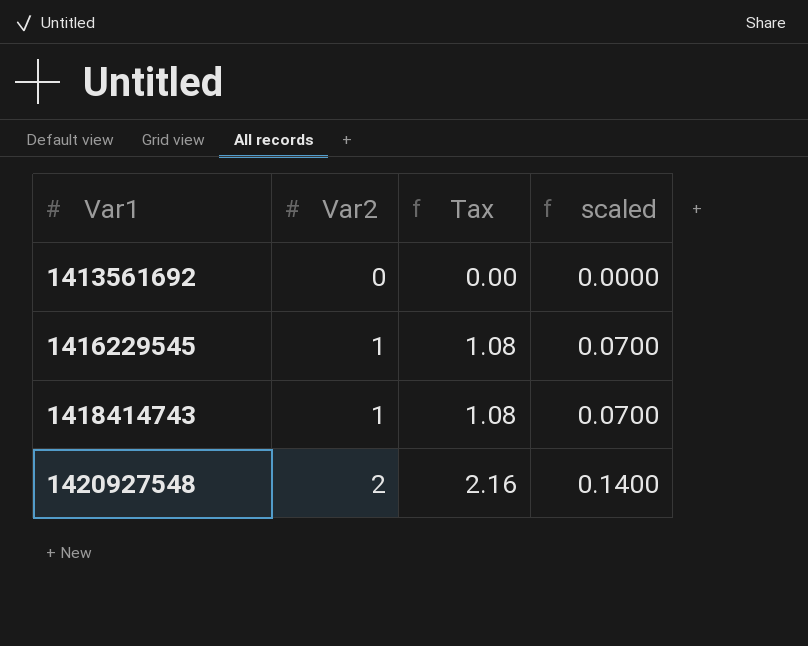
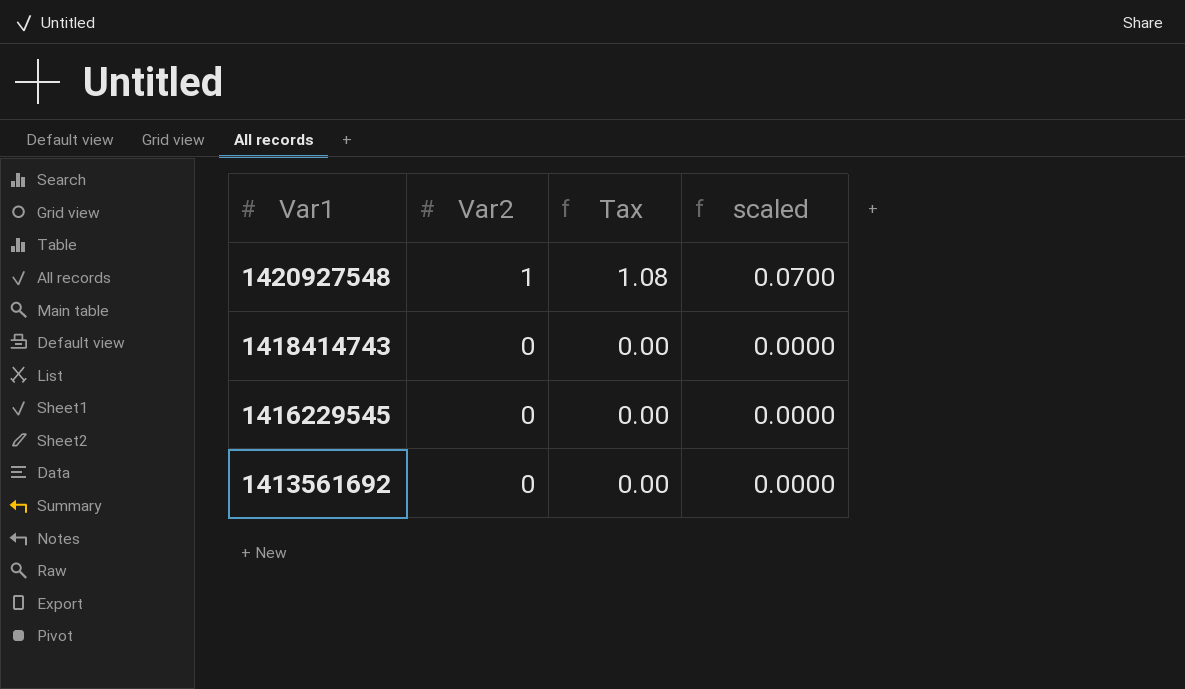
row order: Var1 ascending -> Var1 descending
1420927548 | Var2: 2 -> 1
1420927548 | Tax: 2.16 -> 1.08
1420927548 | scaled: 0.1400 -> 0.0700
1418414743 | Var2: 1 -> 0
1418414743 | Tax: 1.08 -> 0.00
1418414743 | scaled: 0.0700 -> 0.0000
1416229545 | Var2: 1 -> 0
1416229545 | Tax: 1.08 -> 0.00
1416229545 | scaled: 0.0700 -> 0.0000

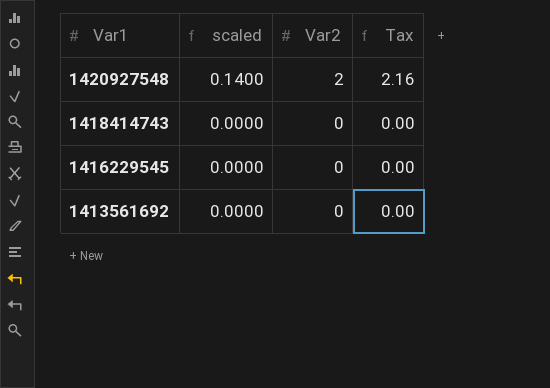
column scaled | position: 4 -> 2
1420927548 | scaled: 0.0700 -> 0.1400
1420927548 | Var2: 1 -> 2
1420927548 | Tax: 1.08 -> 2.16

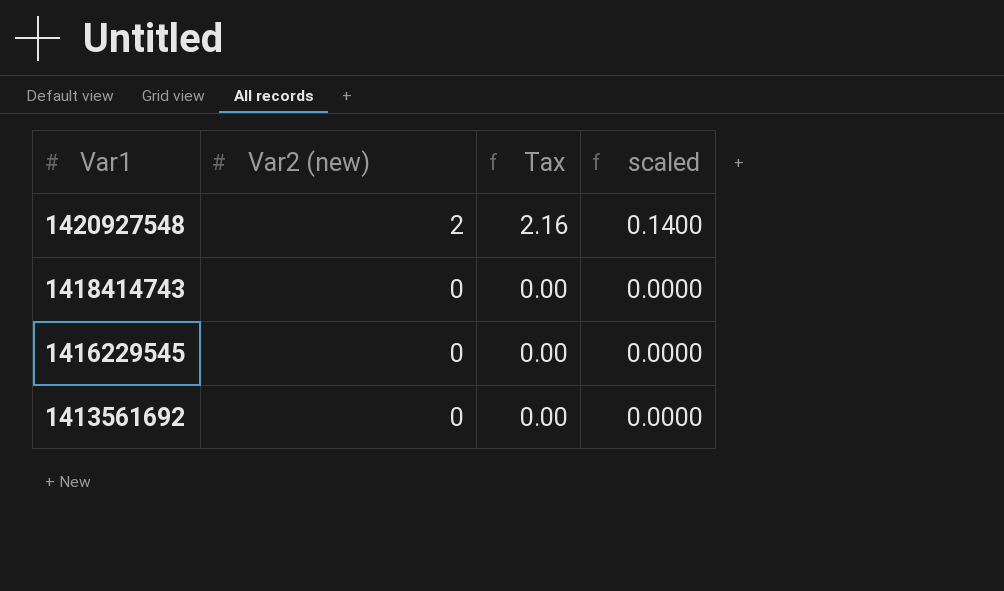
column name: Var2 -> Var2 (new)
column scaled | position: 2 -> 4

